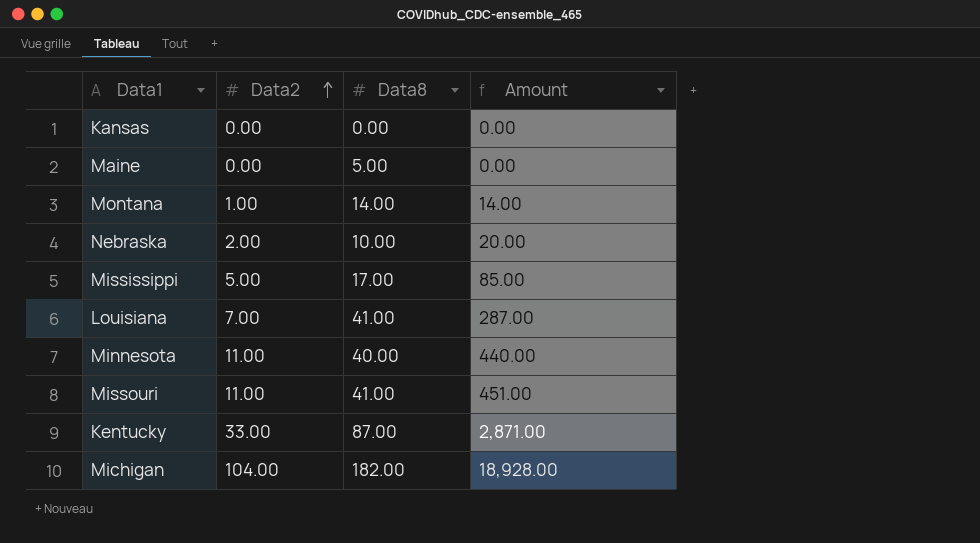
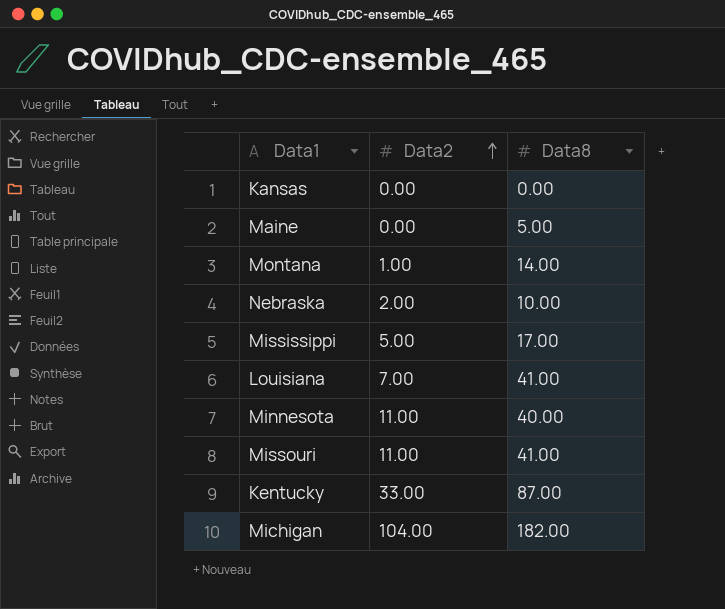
column Amount | formula: [Data2] * [Data8] -> none

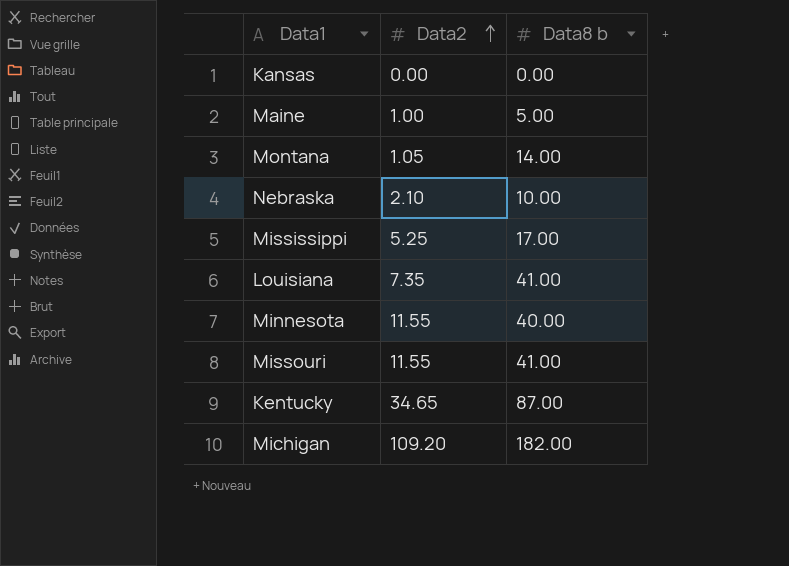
column name: Data8 -> Data8 b
Maine | Data2: 0.00 -> 1.00
Montana | Data2: 1.00 -> 1.05
Nebraska | Data2: 2.00 -> 2.10
Mississippi | Data2: 5.00 -> 5.25
Louisiana | Data2: 7.00 -> 7.35
Minnesota | Data2: 11.00 -> 11.55
Missouri | Data2: 11.00 -> 11.55
Kentucky | Data2: 33.00 -> 34.65
Michigan | Data2: 104.00 -> 109.20

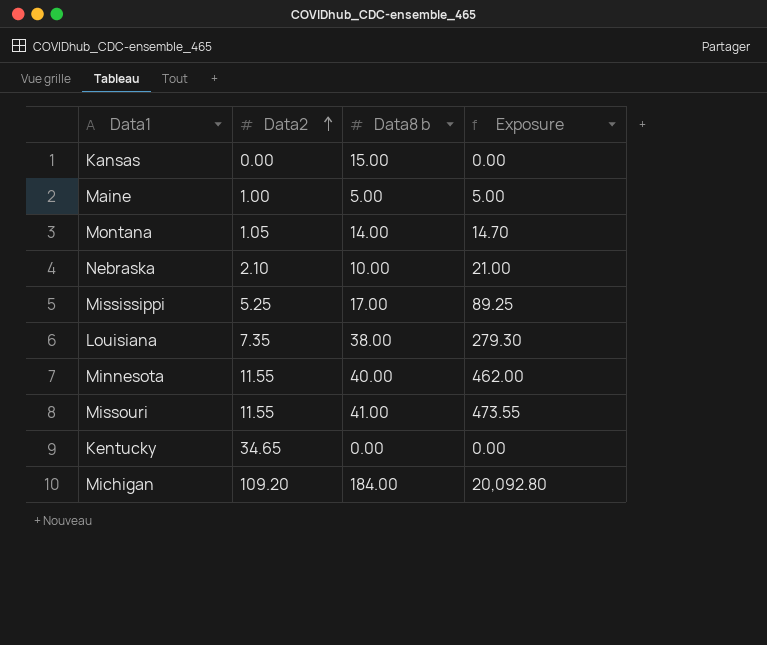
column Exposure | formula: none -> [Data2] * [Data8 b]
Kansas | Data8 b: 0.00 -> 15.00
Louisiana | Data8 b: 41.00 -> 38.00
Kentucky | Data8 b: 87.00 -> 0.00
Michigan | Data8 b: 182.00 -> 184.00

